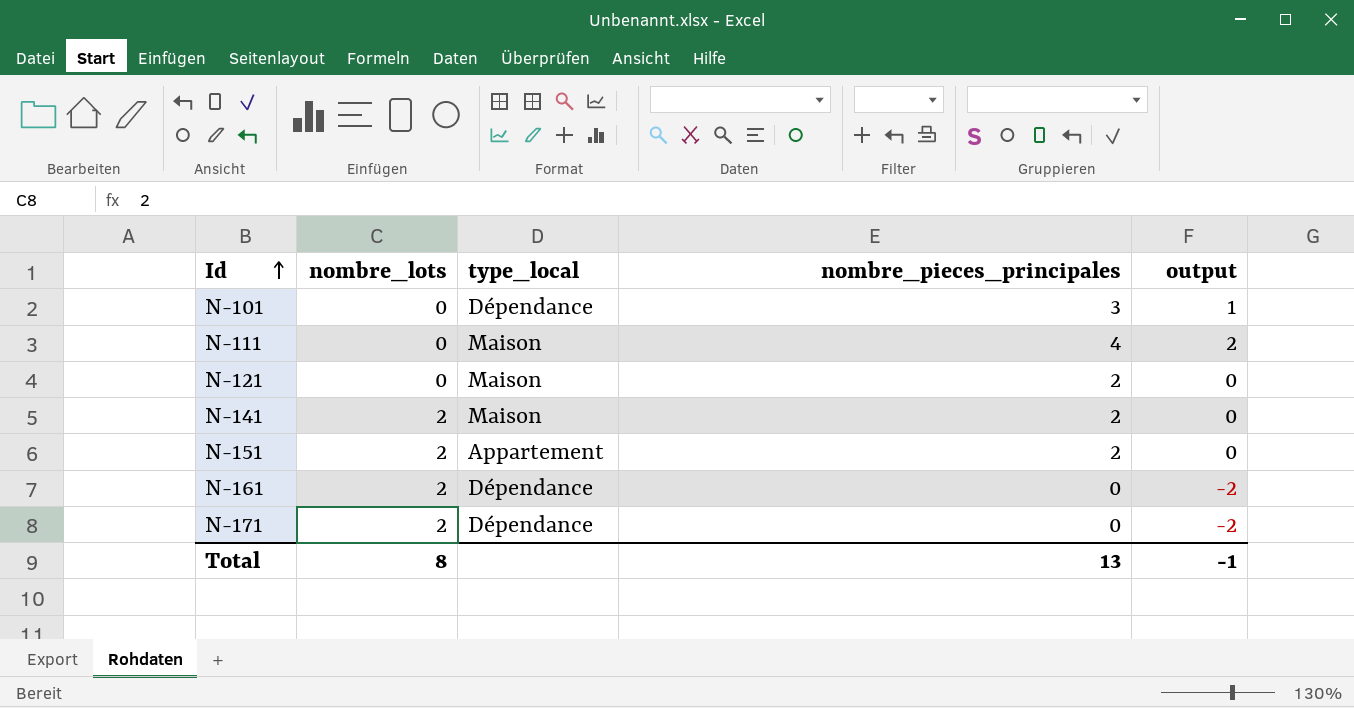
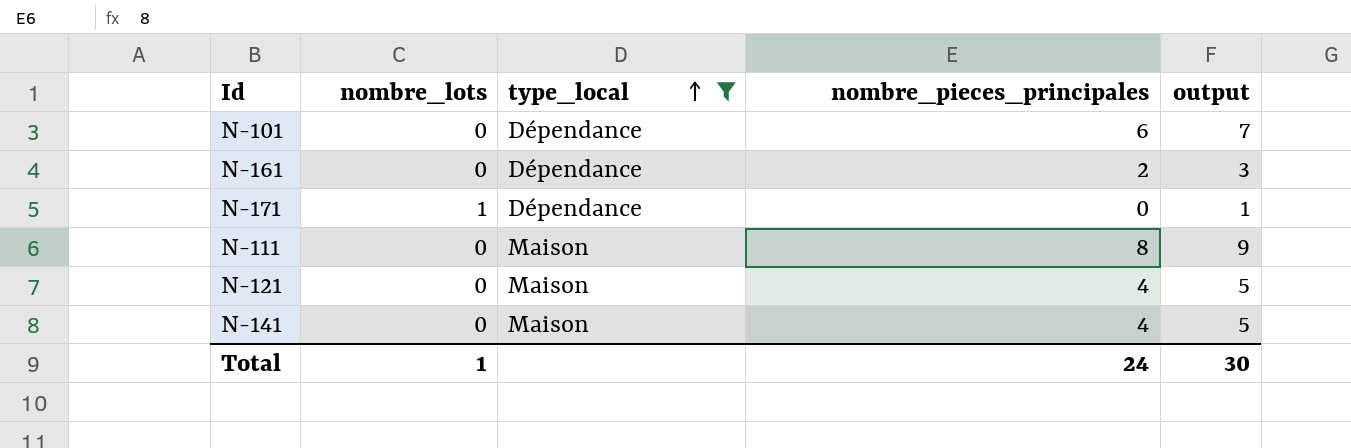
filter: none -> type_local != Appartement
row order: Id ascending -> type_local ascending
column output | formula: [nombre_pieces_principales] - 2 -> [nombre_pieces_principales] + 1
N-101 | nombre_pieces_principales: 3 -> 6
N-161 | nombre_lots: 2 -> 0
N-161 | nombre_pieces_principales: 0 -> 2
N-171 | nombre_lots: 2 -> 1
N-111 | nombre_pieces_principales: 4 -> 8
N-121 | nombre_pieces_principales: 2 -> 4
N-141 | nombre_lots: 2 -> 0
N-141 | nombre_pieces_principales: 2 -> 4
Total | nombre_lots: 8 -> 1
Total | nombre_pieces_principales: 13 -> 24
Total | output: -1 -> 30

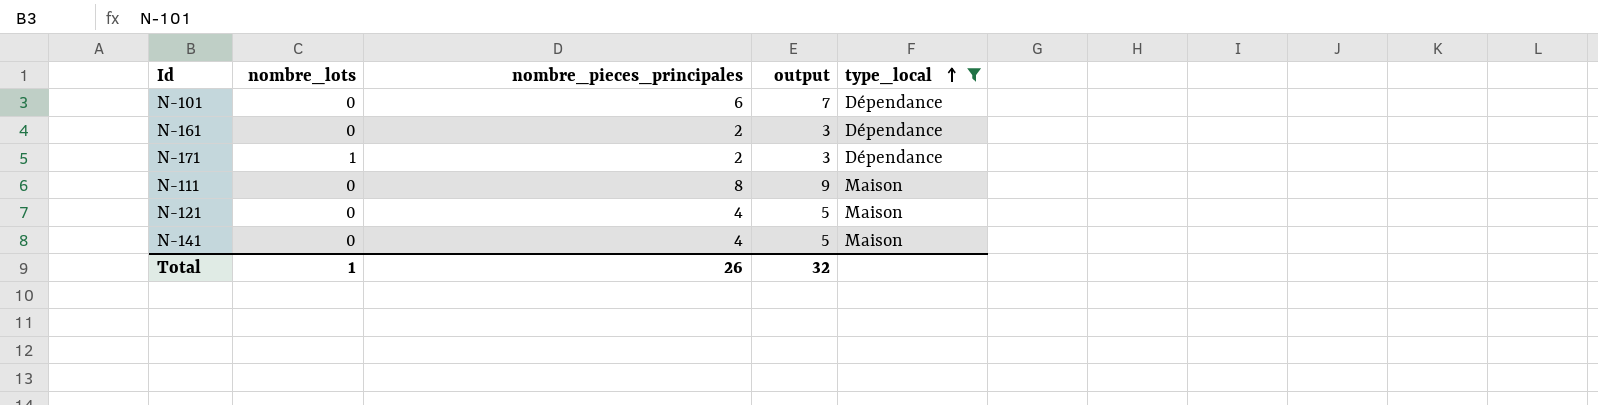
column type_local | position: 3 -> 5
N-171 | nombre_pieces_principales: 0 -> 2
N-171 | output: 1 -> 3
Total | nombre_pieces_principales: 24 -> 26
Total | output: 30 -> 32

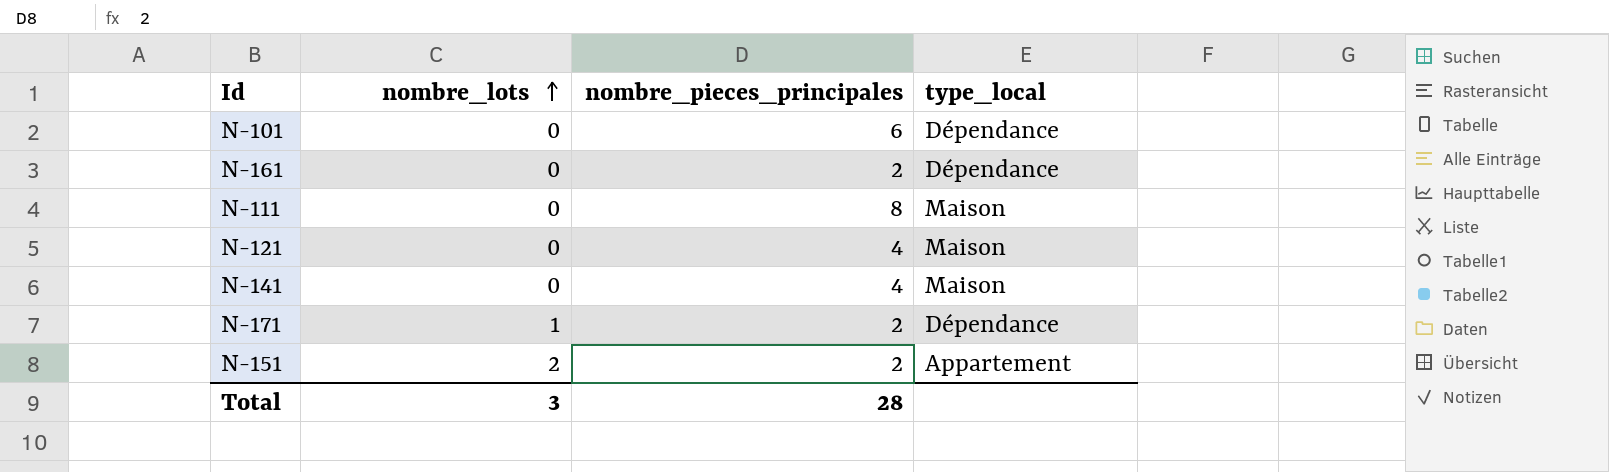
filter: type_local != Appartement -> none
row order: type_local ascending -> nombre_lots ascending
column output | formula: [nombre_pieces_principales] + 1 -> none
Total | nombre_lots: 1 -> 3
Total | nombre_pieces_principales: 26 -> 28

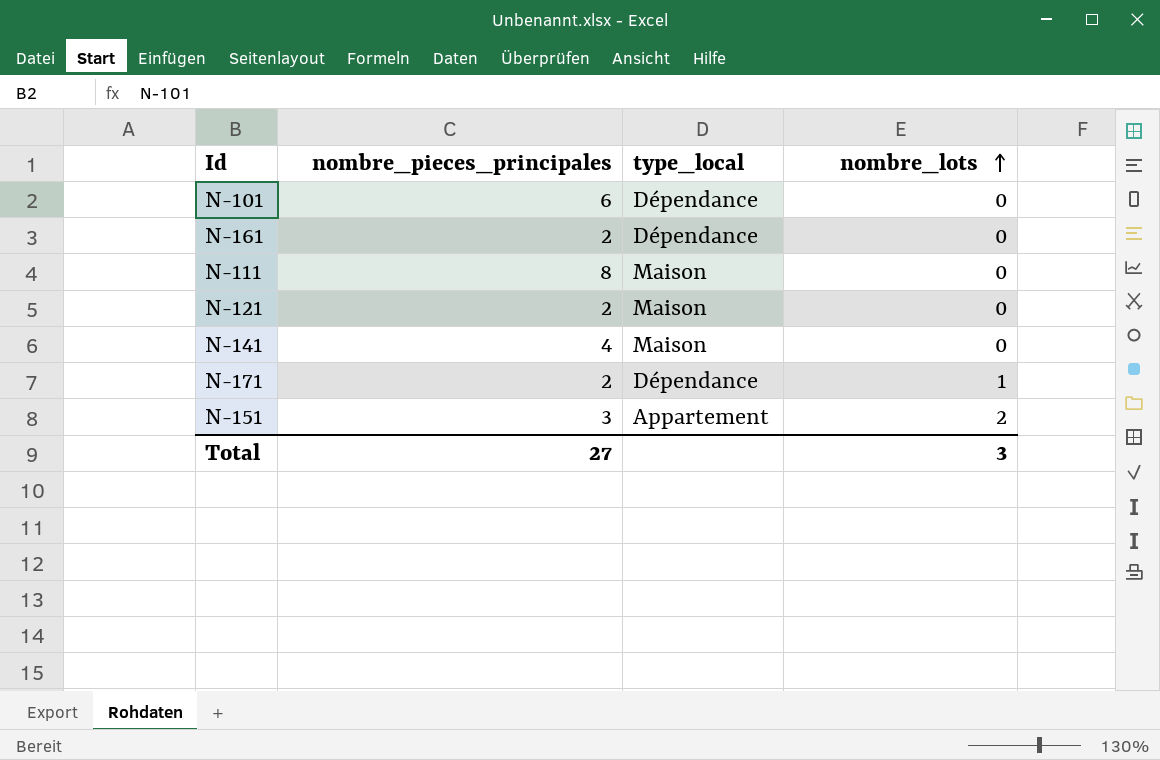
column nombre_lots | position: 2 -> 4
N-121 | nombre_pieces_principales: 4 -> 2
N-151 | nombre_pieces_principales: 2 -> 3
Total | nombre_pieces_principales: 28 -> 27

